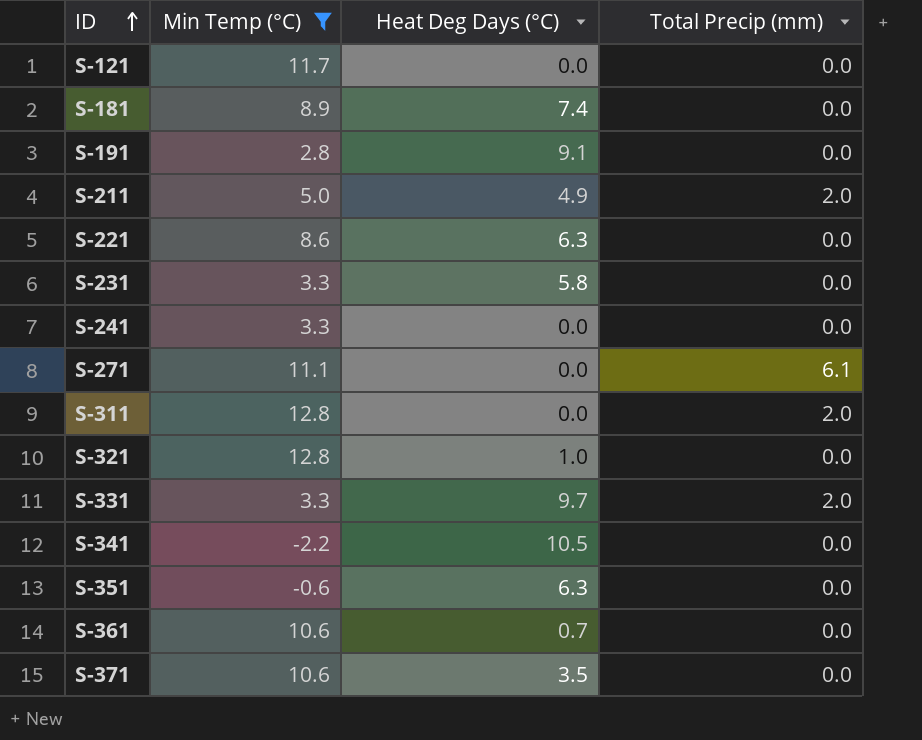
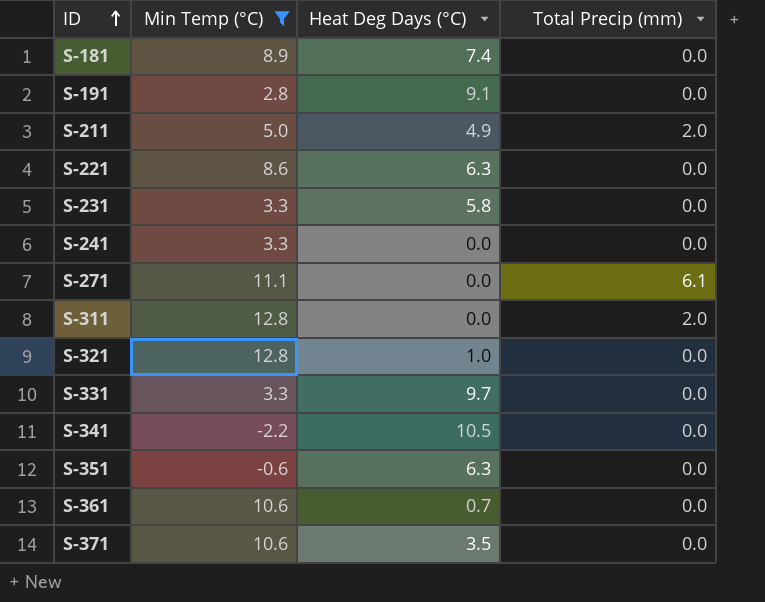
row S-121: 11.7 | 0.0 | 0.0 -> none
S-331 | Total Precip (mm): 2.0 -> 0.0

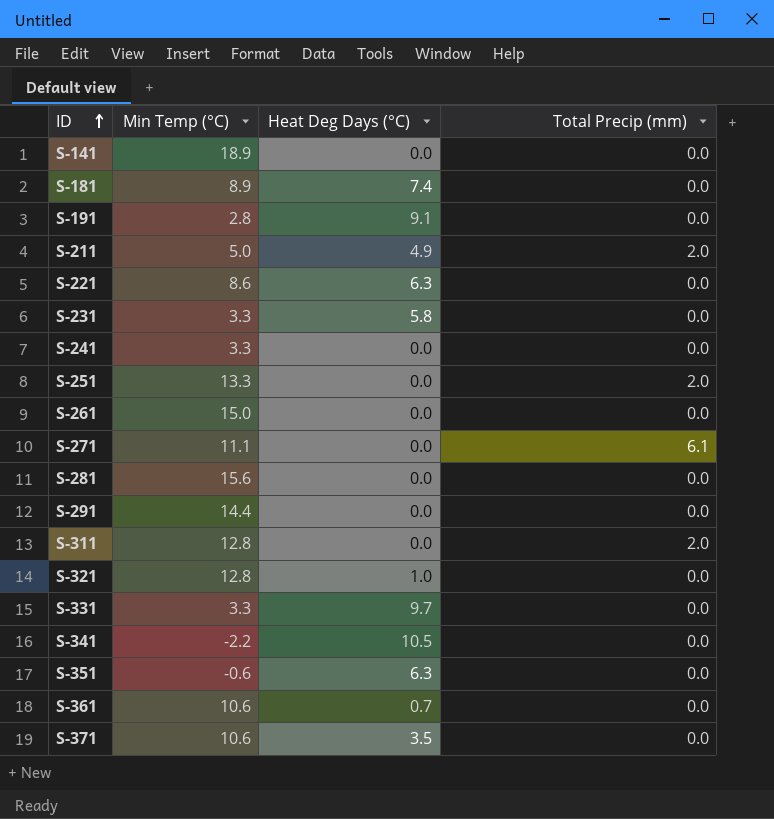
filter: Min Temp (°C) <= 12.8 -> none

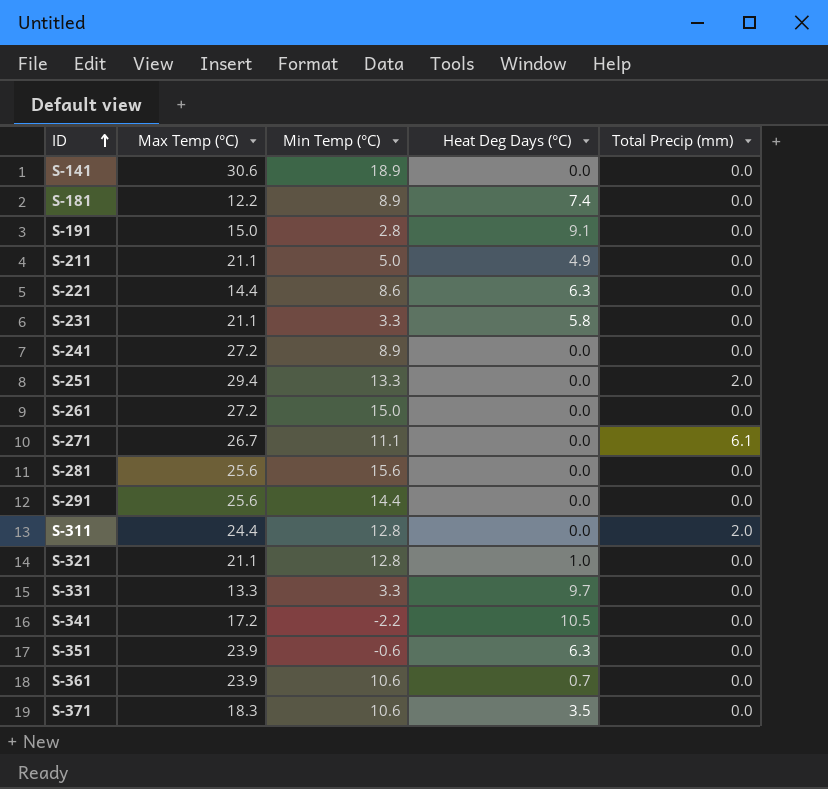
column Max Temp (°C) | position: none -> 2
S-211 | Total Precip (mm): 2.0 -> 0.0
S-241 | Min Temp (°C): 3.3 -> 8.9

